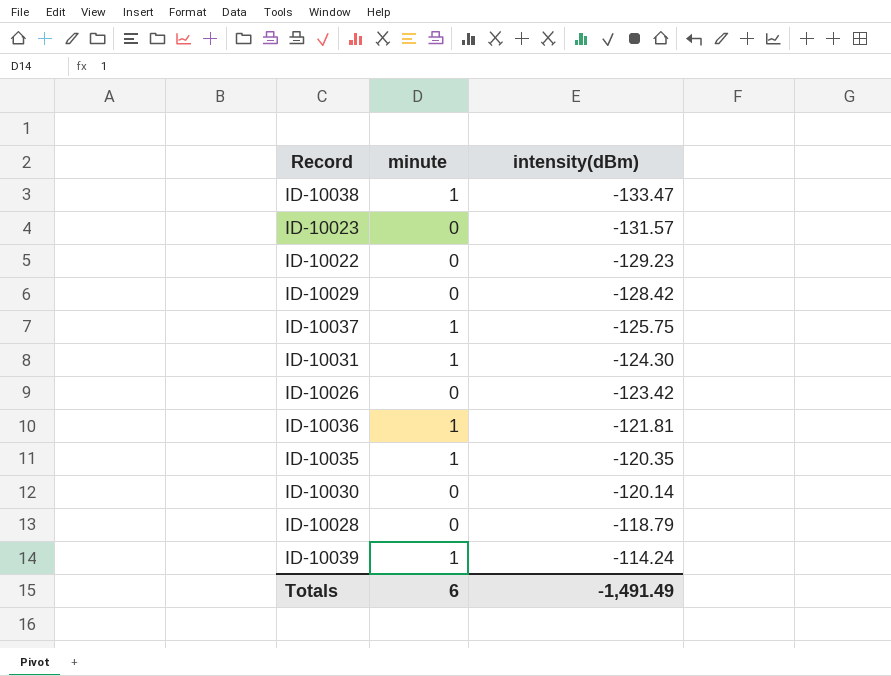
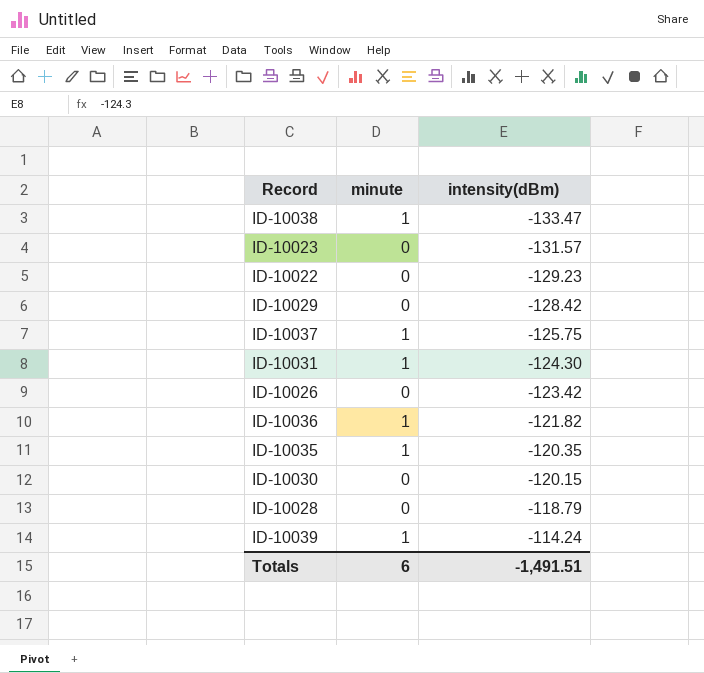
ID-10036 | intensity(dBm): -121.81 -> -121.82
ID-10030 | intensity(dBm): -120.14 -> -120.15
Totals | intensity(dBm): -1,491.49 -> -1,491.51

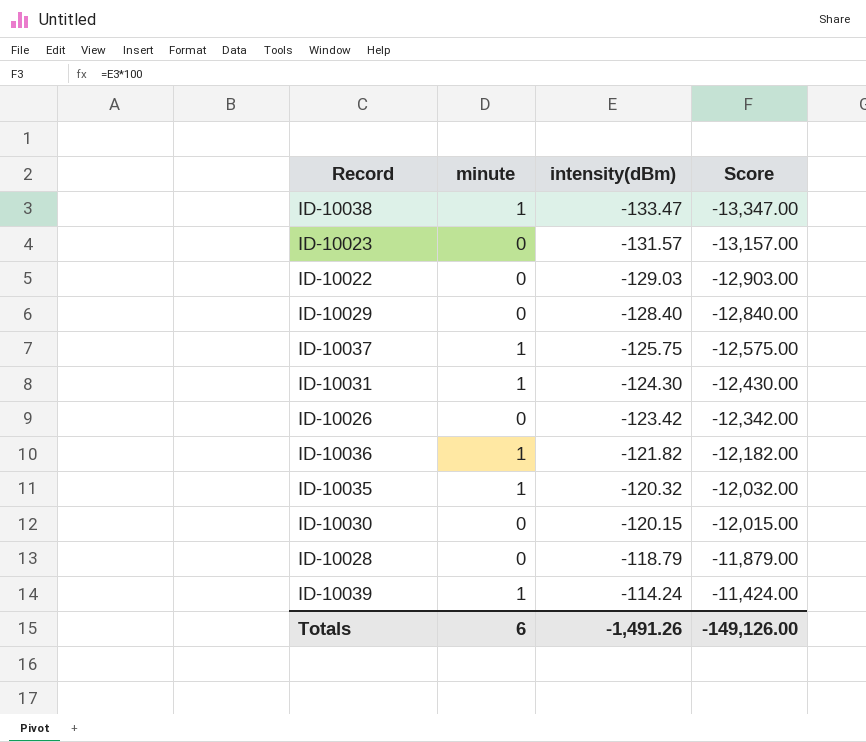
column Score | formula: none -> [intensity(dBm)] * 100
ID-10022 | intensity(dBm): -129.23 -> -129.03
ID-10029 | intensity(dBm): -128.42 -> -128.40
ID-10035 | intensity(dBm): -120.35 -> -120.32
Totals | intensity(dBm): -1,491.51 -> -1,491.26

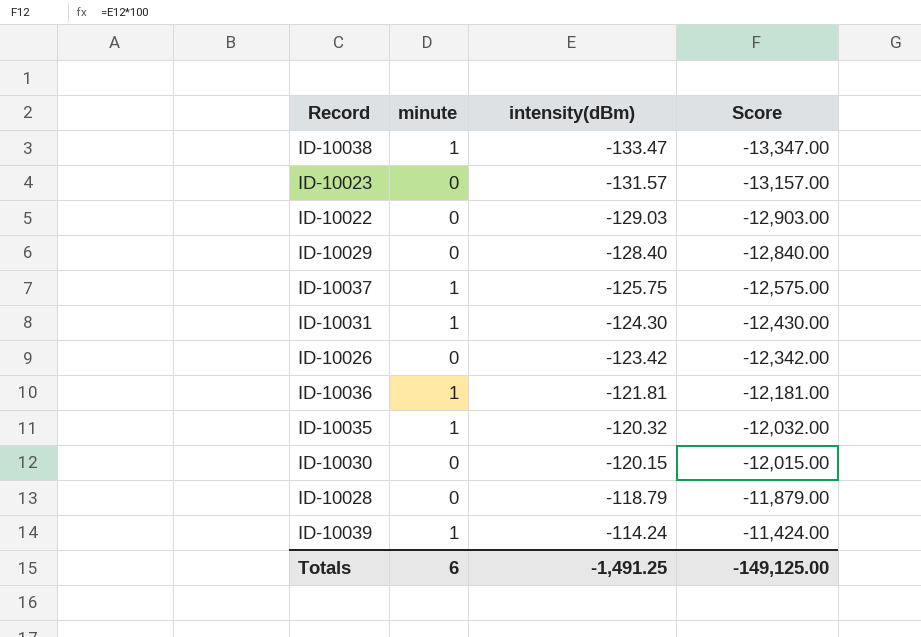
ID-10036 | intensity(dBm): -121.82 -> -121.81
ID-10036 | Score: -12,182.00 -> -12,181.00
Totals | intensity(dBm): -1,491.26 -> -1,491.25
Totals | Score: -149,126.00 -> -149,125.00

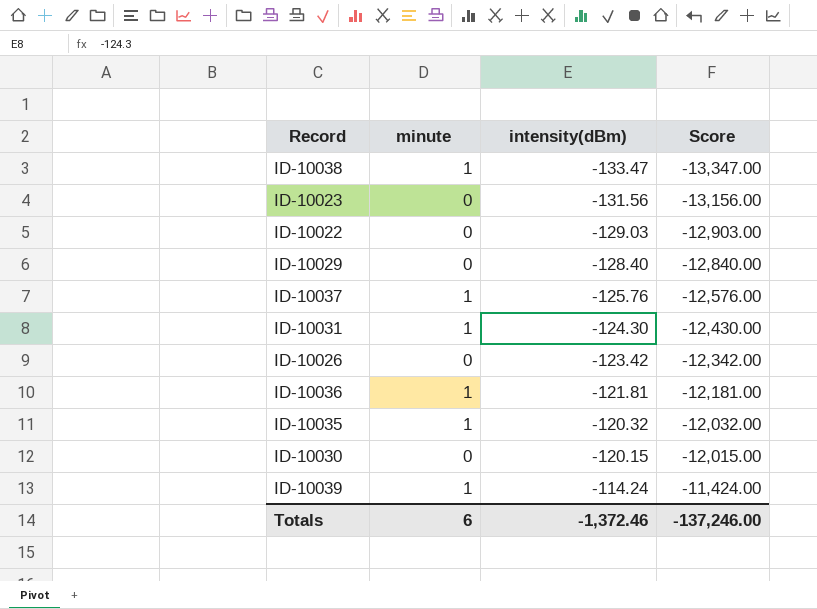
row ID-10028: 0 | -118.79 | -11,879.00 -> none
ID-10023 | intensity(dBm): -131.57 -> -131.56
ID-10023 | Score: -13,157.00 -> -13,156.00
ID-10037 | intensity(dBm): -125.75 -> -125.76
ID-10037 | Score: -12,575.00 -> -12,576.00
Totals | intensity(dBm): -1,491.25 -> -1,372.46
Totals | Score: -149,125.00 -> -137,246.00

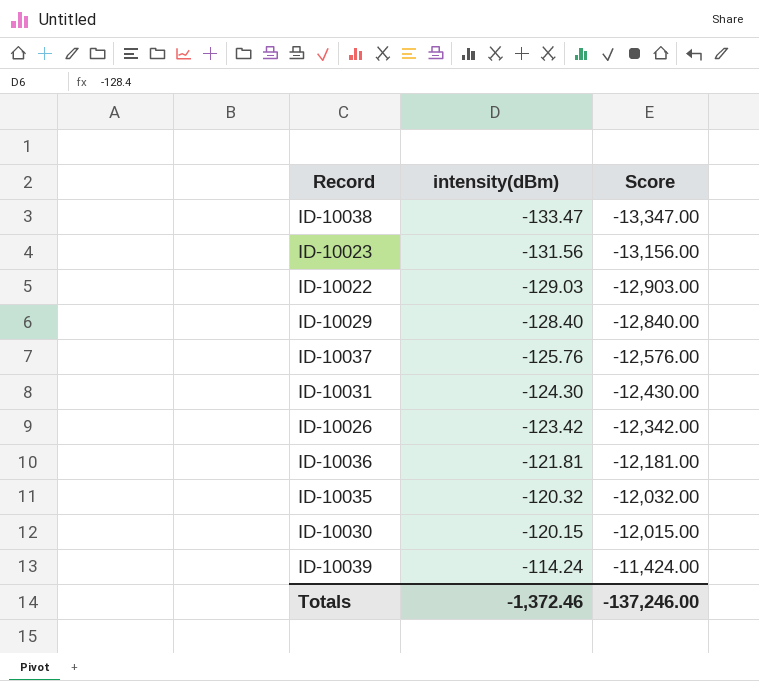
column minute | position: 2 -> none

